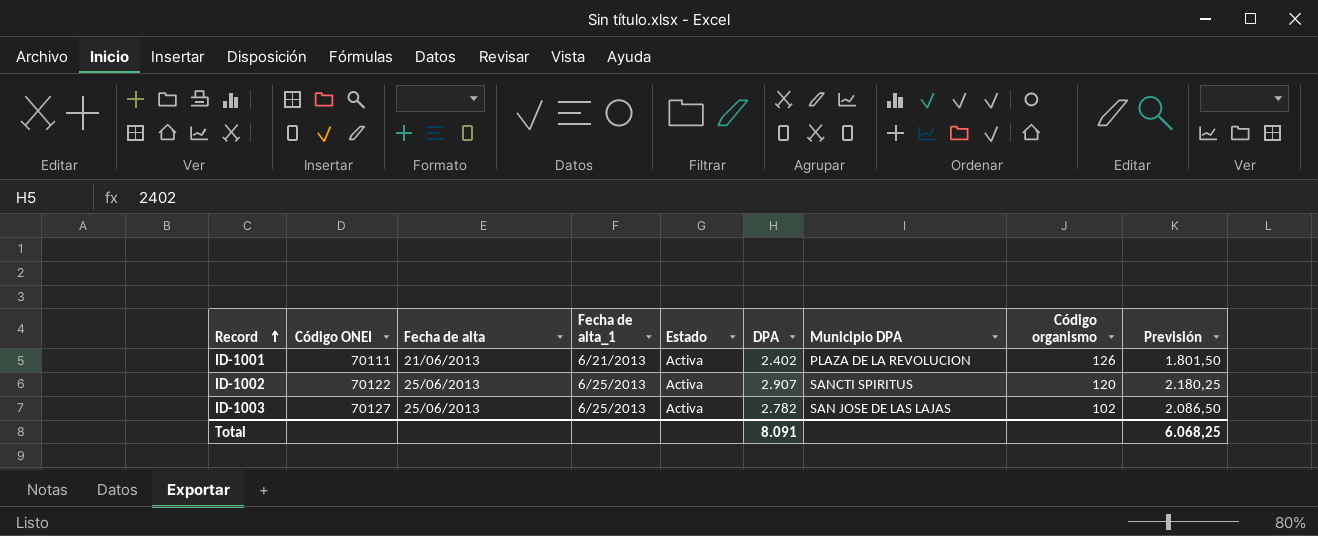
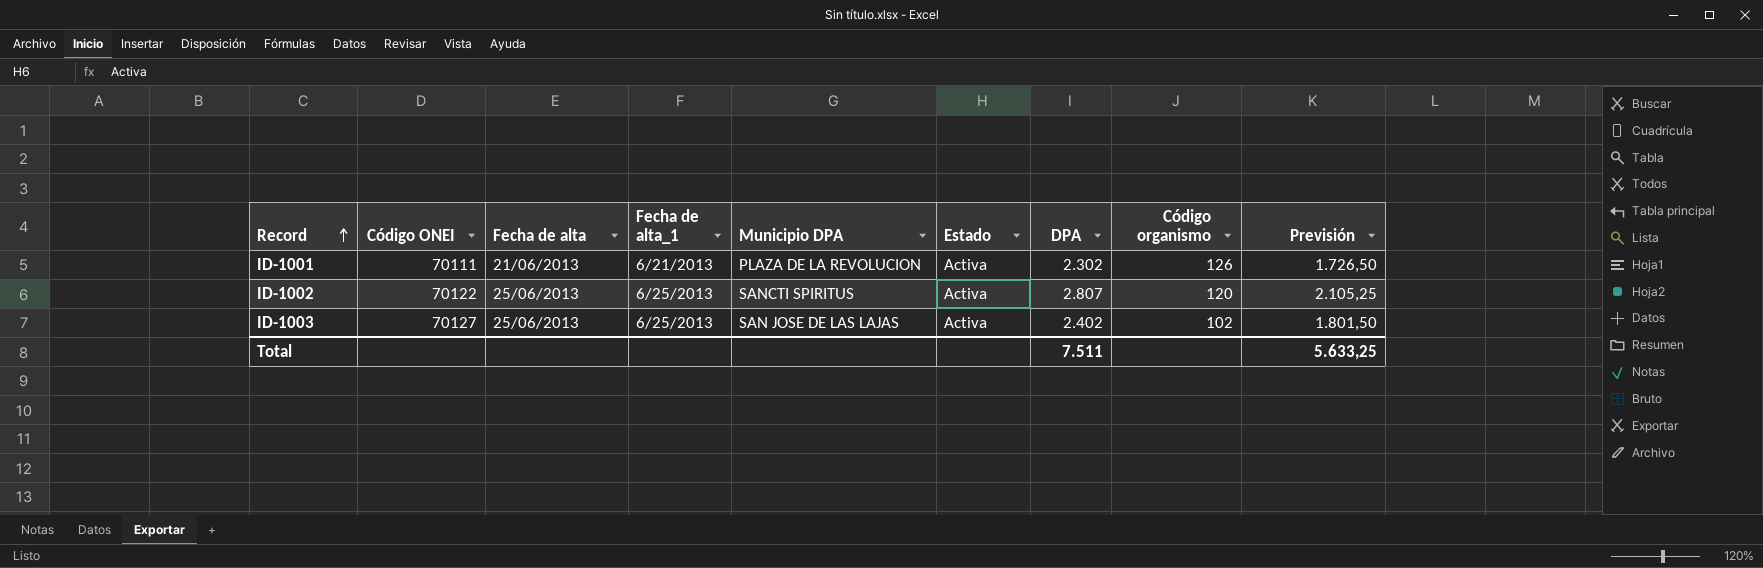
column Municipio DPA | position: 7 -> 5
ID-1001 | DPA: 2.402 -> 2.302
ID-1001 | Previsión: 1.801,50 -> 1.726,50
ID-1002 | DPA: 2.907 -> 2.807
ID-1002 | Previsión: 2.180,25 -> 2.105,25
ID-1003 | DPA: 2.782 -> 2.402
ID-1003 | Previsión: 2.086,50 -> 1.801,50
Total | DPA: 8.091 -> 7.511
Total | Previsión: 6.068,25 -> 5.633,25

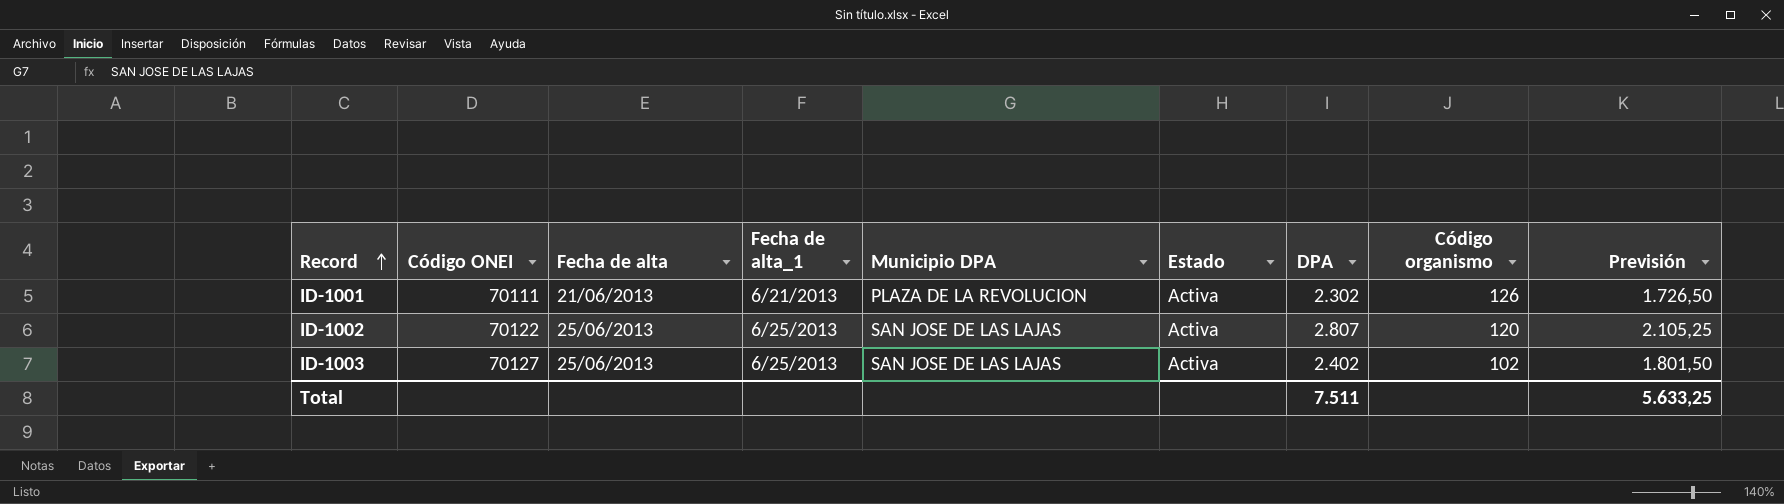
ID-1002 | Municipio DPA: SANCTI SPIRITUS -> SAN JOSE DE LAS LAJAS

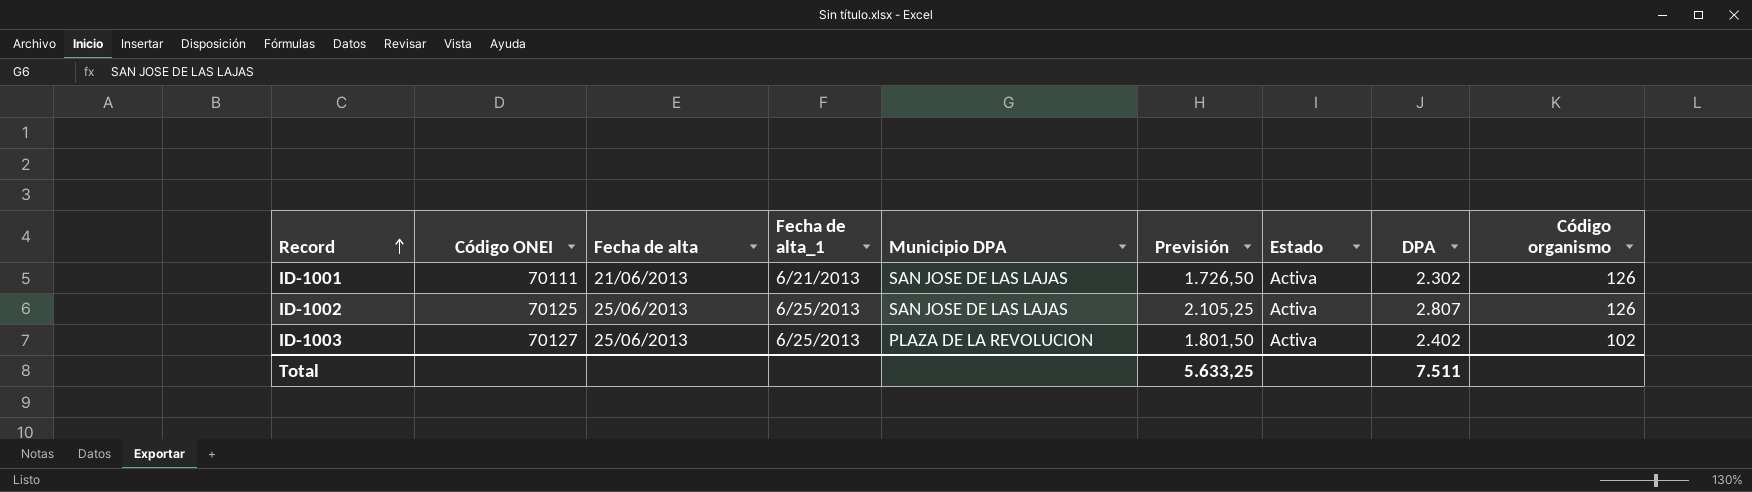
column Previsión | position: 9 -> 6
ID-1001 | Municipio DPA: PLAZA DE LA REVOLUCION -> SAN JOSE DE LAS LAJAS
ID-1002 | Código ONEI: 70122 -> 70125
ID-1002 | Código organismo: 120 -> 126
ID-1003 | Municipio DPA: SAN JOSE DE LAS LAJAS -> PLAZA DE LA REVOLUCION

